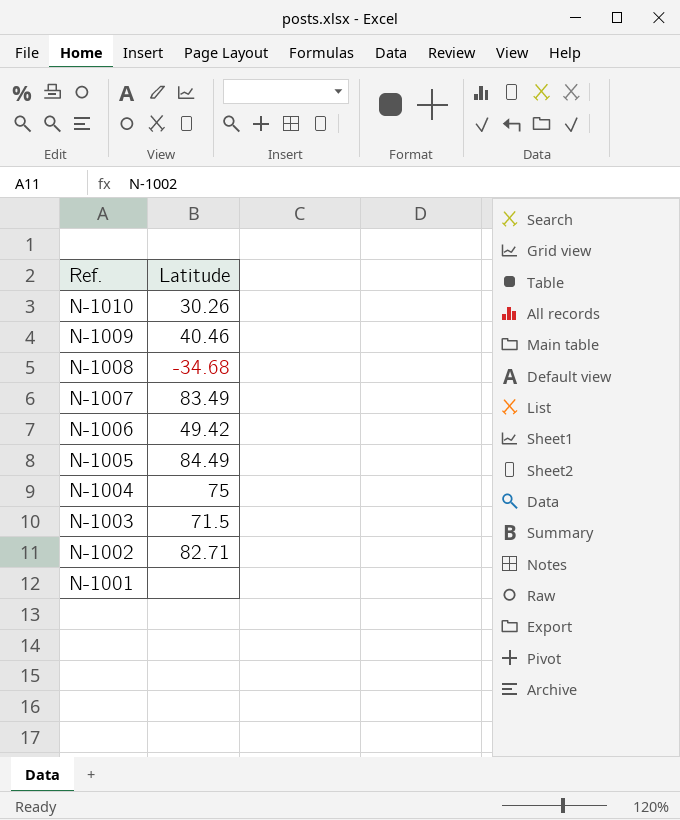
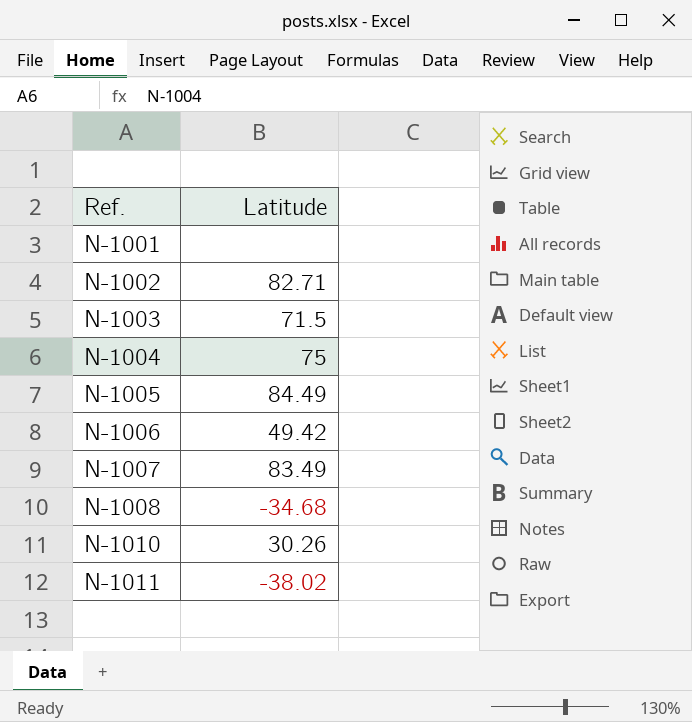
row order: Ref. descending -> Ref. ascending
row N-1009: 40.46 -> none
row N-1011: none -> -38.02

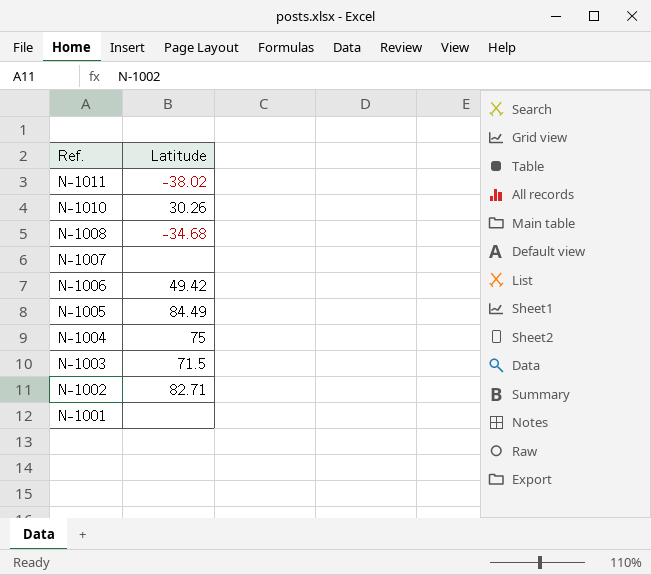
row order: Ref. ascending -> Ref. descending
N-1007 | Latitude: 83.49 -> none

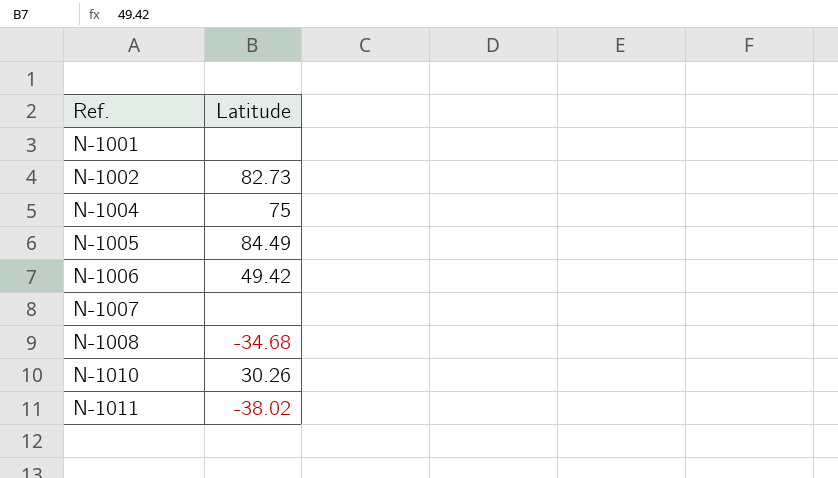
row order: Ref. descending -> Ref. ascending
row N-1003: 71.5 -> none
N-1002 | Latitude: 82.71 -> 82.73

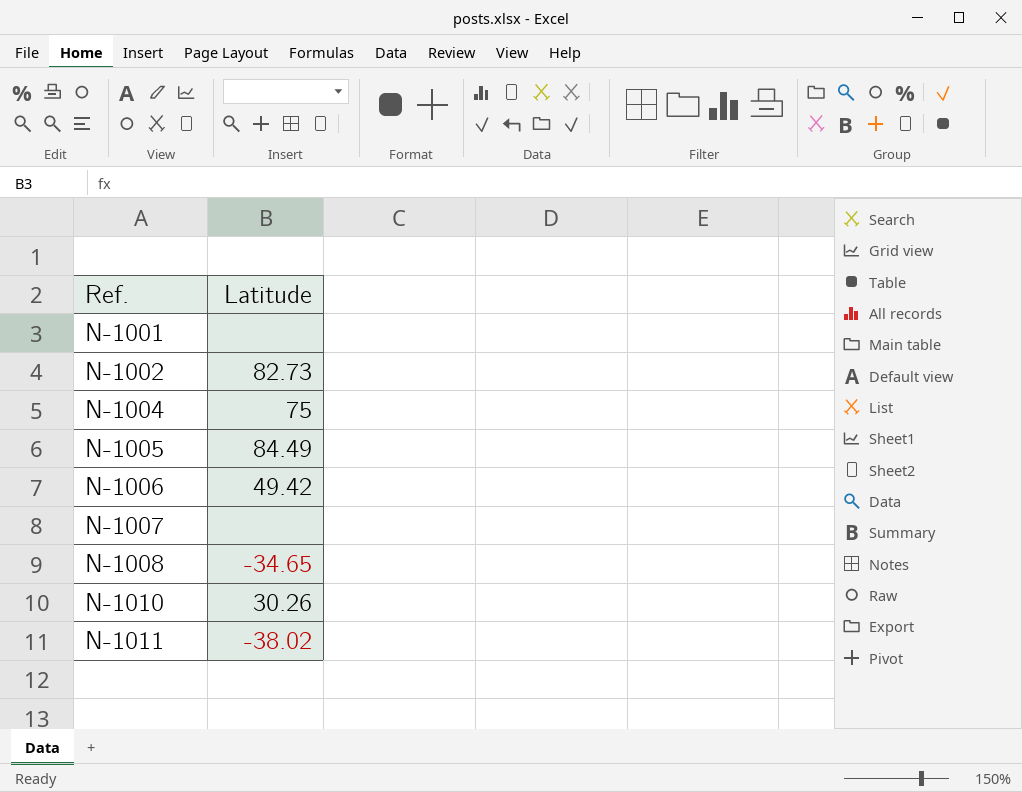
N-1008 | Latitude: -34.68 -> -34.65

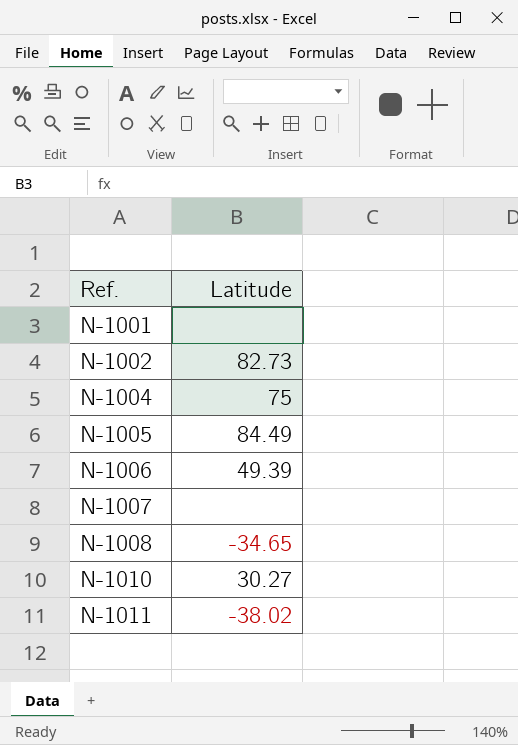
N-1006 | Latitude: 49.42 -> 49.39
N-1010 | Latitude: 30.26 -> 30.27

